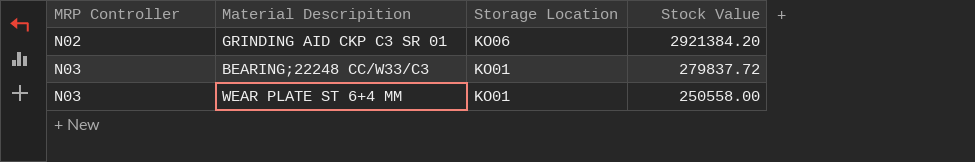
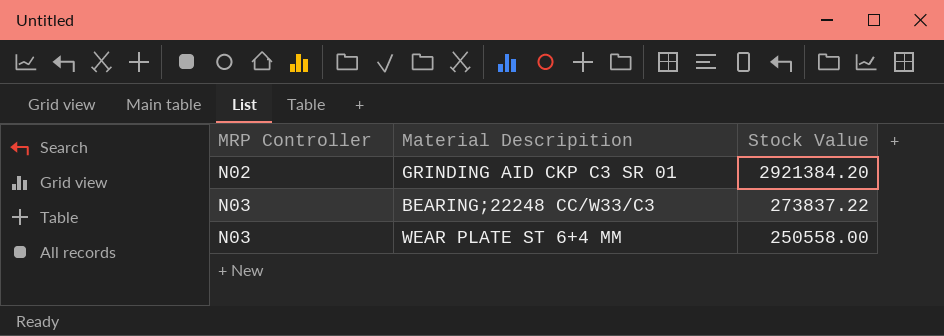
column Storage Location | position: 3 -> none
BEARING;22248 CC/W33/C3 | Stock Value: 279837.72 -> 273837.22

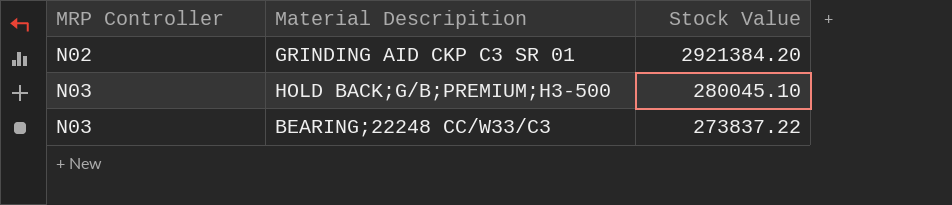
row WEAR PLATE ST 6+4 MM: N03 | 250558.00 -> none
row HOLD BACK;G/B;PREMIUM;H3-500: none -> N03 | 280045.10

